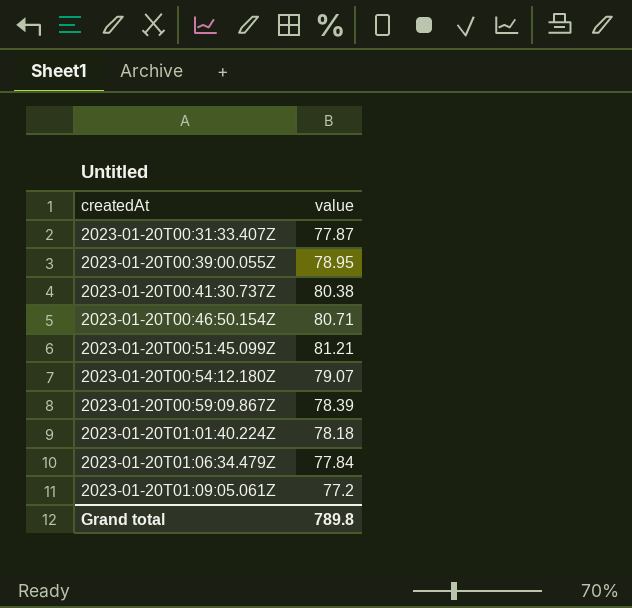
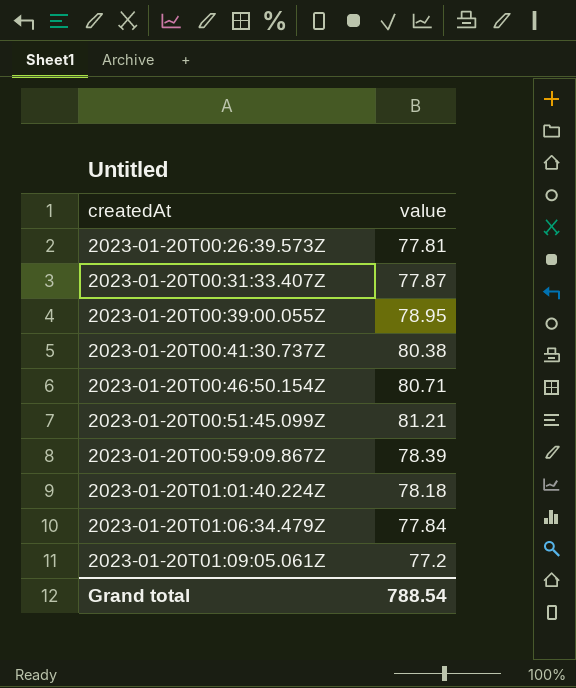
row 2023-01-20T00:54:12.180Z: 79.07 -> none
row 2023-01-20T00:26:39.573Z: none -> 77.81
Grand total | value: 789.8 -> 788.54

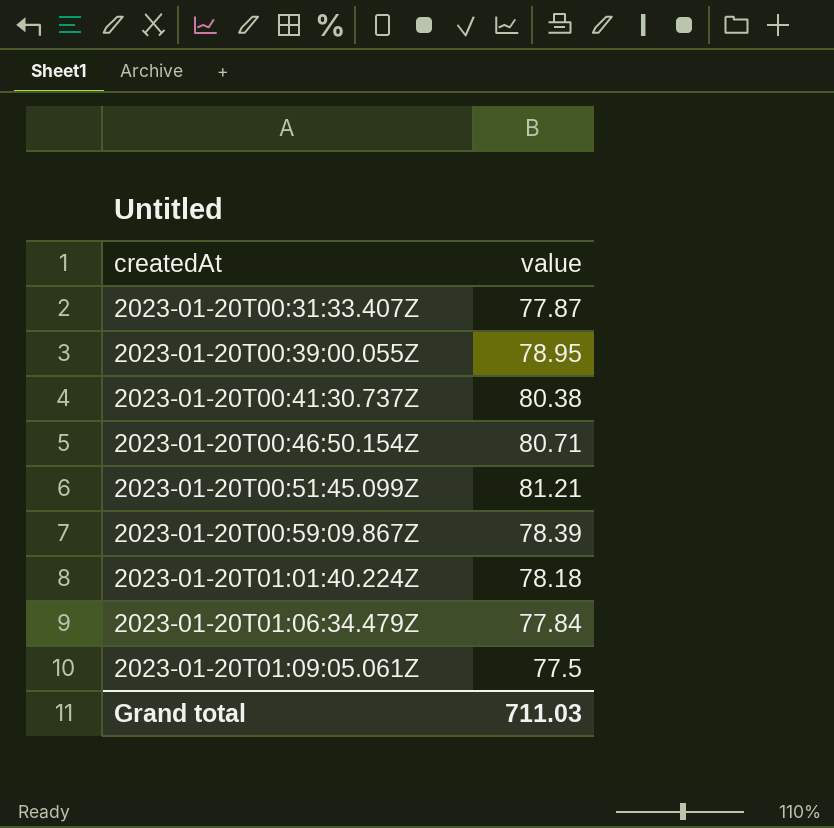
row 2023-01-20T00:26:39.573Z: 77.81 -> none
2023-01-20T01:09:05.061Z | value: 77.2 -> 77.5
Grand total | value: 788.54 -> 711.03

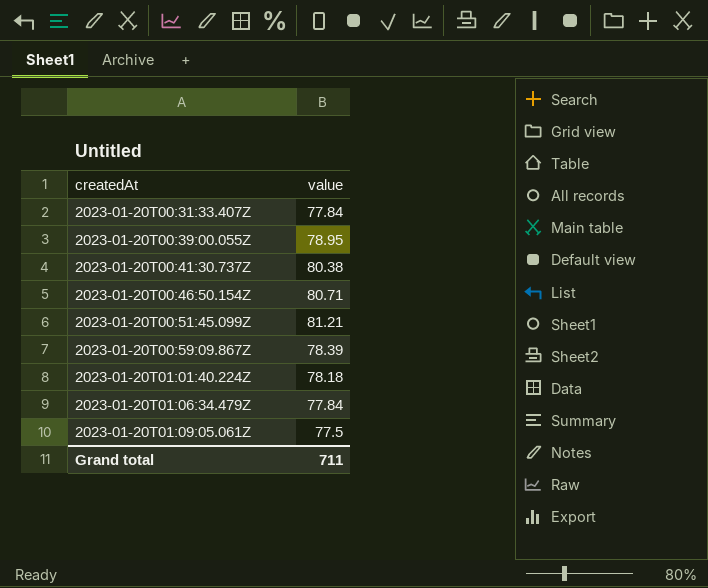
2023-01-20T00:31:33.407Z | value: 77.87 -> 77.84
Grand total | value: 711.03 -> 711

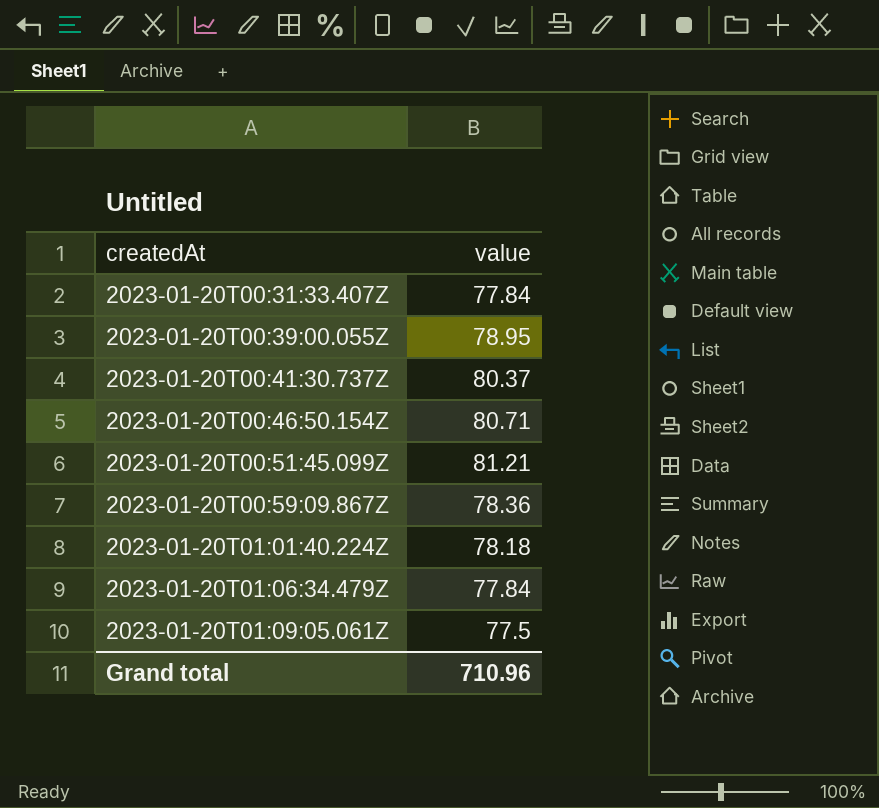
2023-01-20T00:41:30.737Z | value: 80.38 -> 80.37
2023-01-20T00:59:09.867Z | value: 78.39 -> 78.36
Grand total | value: 711 -> 710.96

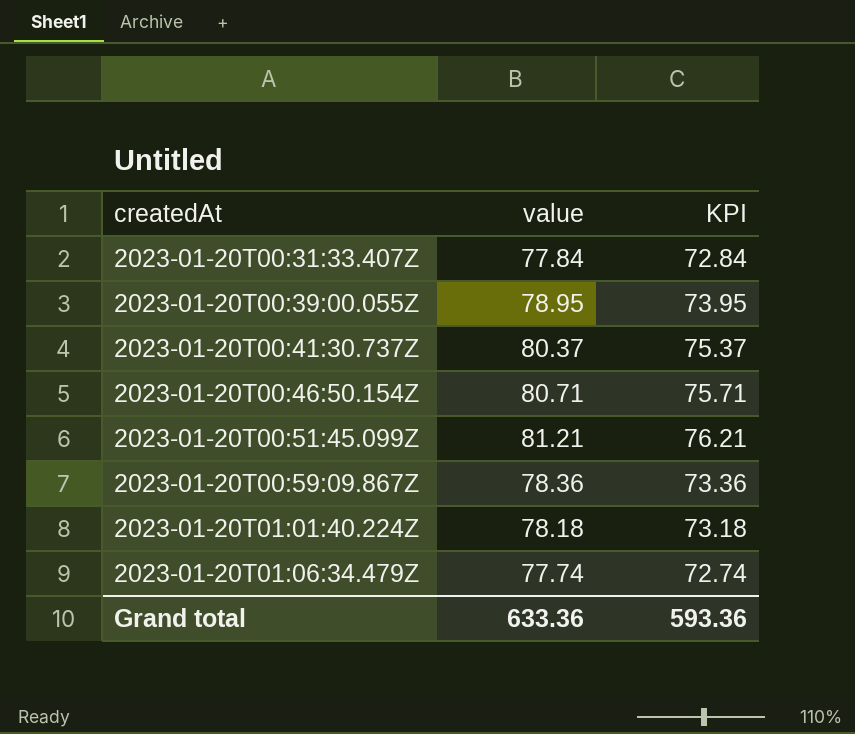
column KPI | formula: none -> [value] - 5
row 2023-01-20T01:09:05.061Z: 77.5 -> none
2023-01-20T01:06:34.479Z | value: 77.84 -> 77.74
Grand total | value: 710.96 -> 633.36

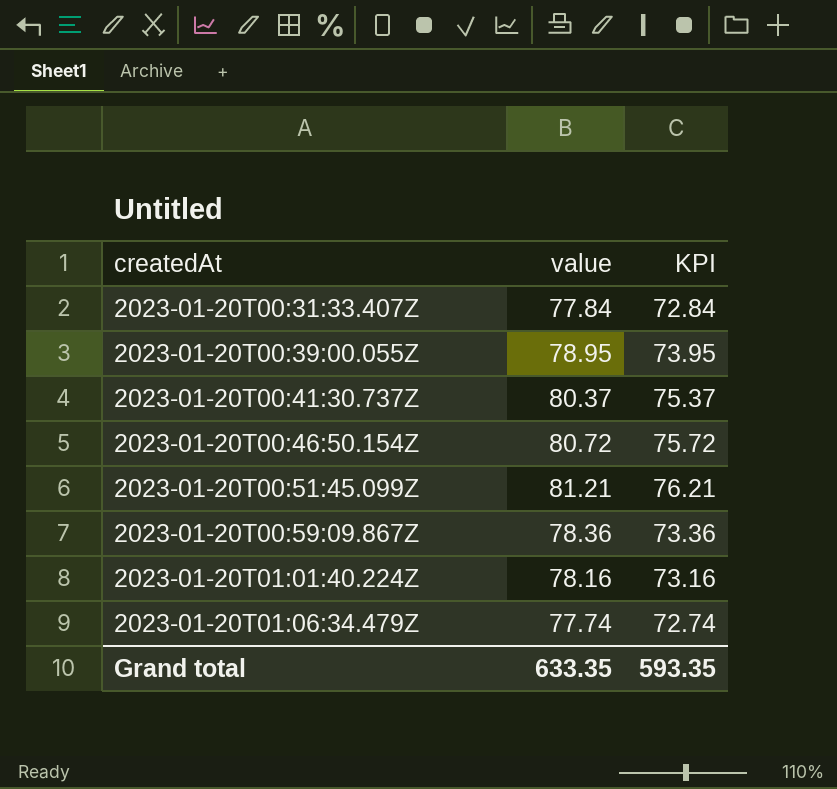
2023-01-20T00:46:50.154Z | value: 80.71 -> 80.72
2023-01-20T00:46:50.154Z | KPI: 75.71 -> 75.72
2023-01-20T01:01:40.224Z | value: 78.18 -> 78.16
2023-01-20T01:01:40.224Z | KPI: 73.18 -> 73.16
Grand total | value: 633.36 -> 633.35
Grand total | KPI: 593.36 -> 593.35

